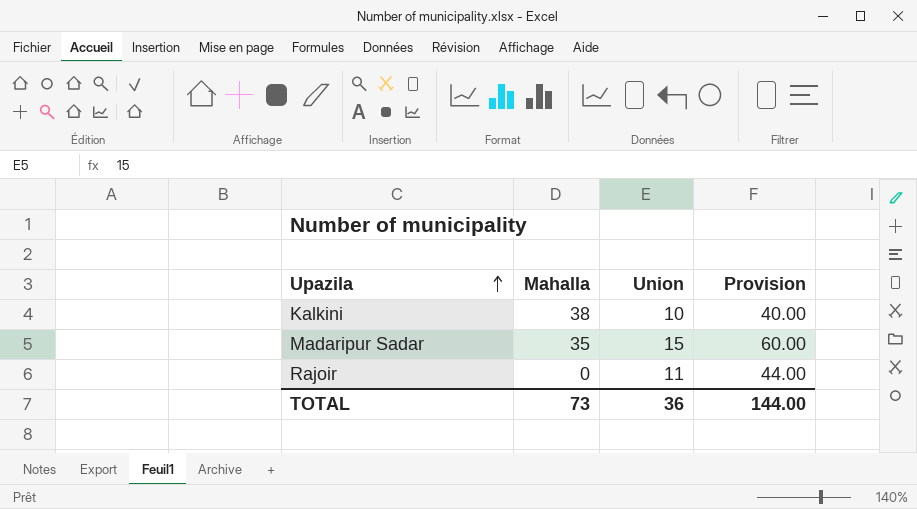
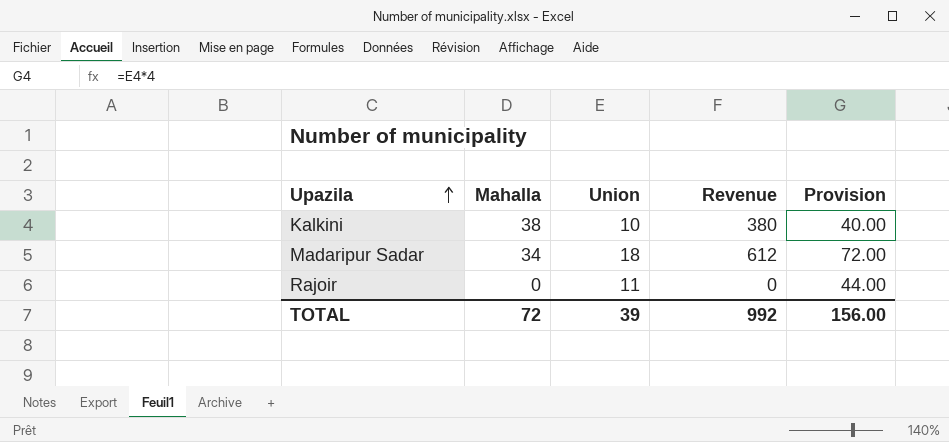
column Revenue | formula: none -> [Mahalla] * [Union]
Madaripur Sadar | Mahalla: 35 -> 34
Madaripur Sadar | Union: 15 -> 18
Madaripur Sadar | Provision: 60.00 -> 72.00
TOTAL | Mahalla: 73 -> 72
TOTAL | Union: 36 -> 39
TOTAL | Provision: 144.00 -> 156.00

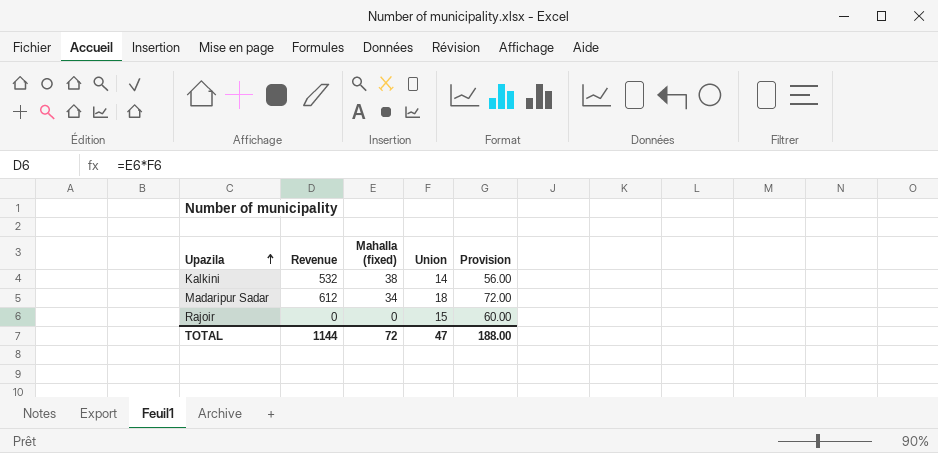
column Revenue | position: 4 -> 2
column name: Mahalla -> Mahalla (fixed)
Kalkini | Revenue: 380 -> 532
Kalkini | Union: 10 -> 14
Kalkini | Provision: 40.00 -> 56.00
Rajoir | Union: 11 -> 15
Rajoir | Provision: 44.00 -> 60.00
TOTAL | Revenue: 992 -> 1144
TOTAL | Union: 39 -> 47
TOTAL | Provision: 156.00 -> 188.00

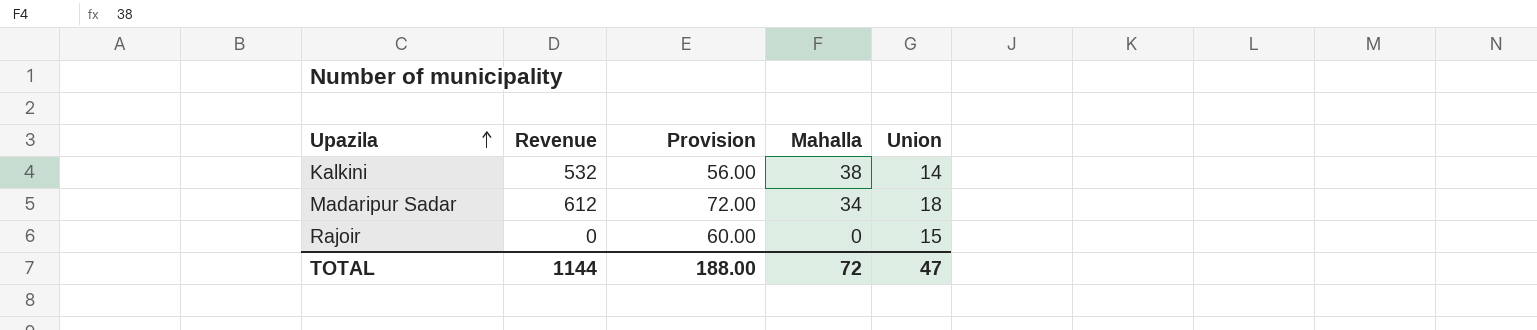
column Provision | position: 5 -> 3
column name: Mahalla (fixed) -> Mahalla

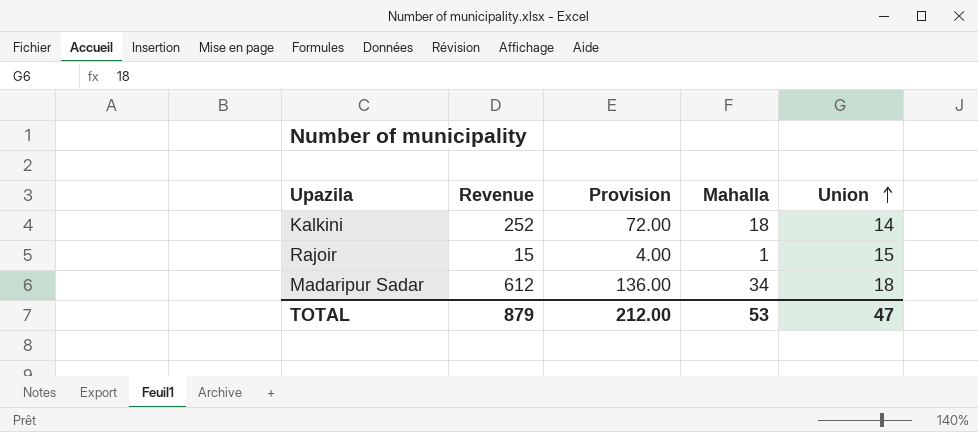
row order: Upazila ascending -> Union ascending
column Provision | formula: [Union] * 4 -> [Mahalla] * 4
Kalkini | Revenue: 532 -> 252
Kalkini | Mahalla: 38 -> 18
Rajoir | Revenue: 0 -> 15
Rajoir | Mahalla: 0 -> 1
TOTAL | Revenue: 1144 -> 879
TOTAL | Provision: 188.00 -> 212.00
TOTAL | Mahalla: 72 -> 53

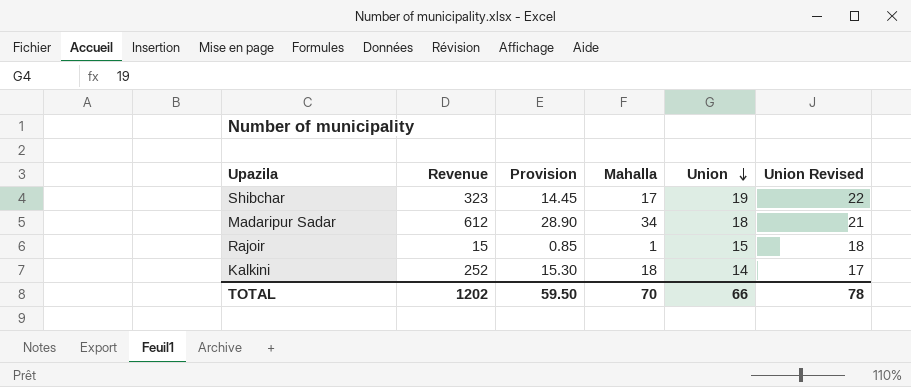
row order: Union ascending -> Union descending
column Provision | formula: [Mahalla] * 4 -> [Mahalla] * 0.85
column Union Revised | formula: none -> [Union] + 3
row Shibchar: none -> 323 | 14.45 | 17 | 19 | 22
TOTAL | Revenue: 879 -> 1202
TOTAL | Provision: 212.00 -> 59.50
TOTAL | Mahalla: 53 -> 70
TOTAL | Union: 47 -> 66

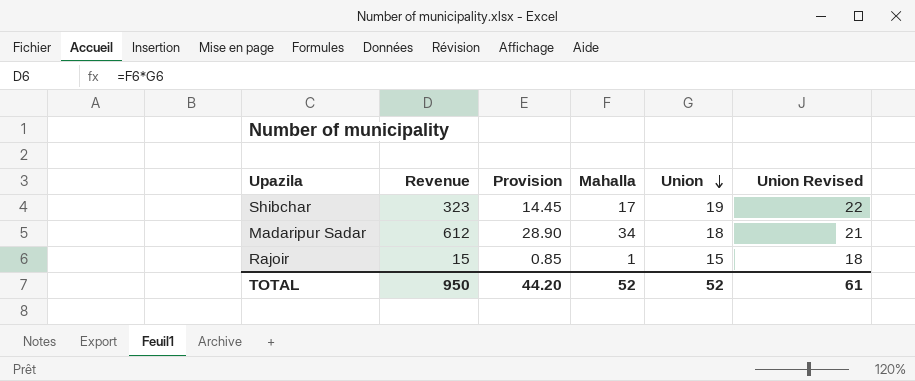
row Kalkini: 252 | 15.30 | 18 | 14 | 17 -> none
TOTAL | Revenue: 1202 -> 950
TOTAL | Provision: 59.50 -> 44.20
TOTAL | Mahalla: 70 -> 52
TOTAL | Union: 66 -> 52
TOTAL | Union Revised: 78 -> 61

